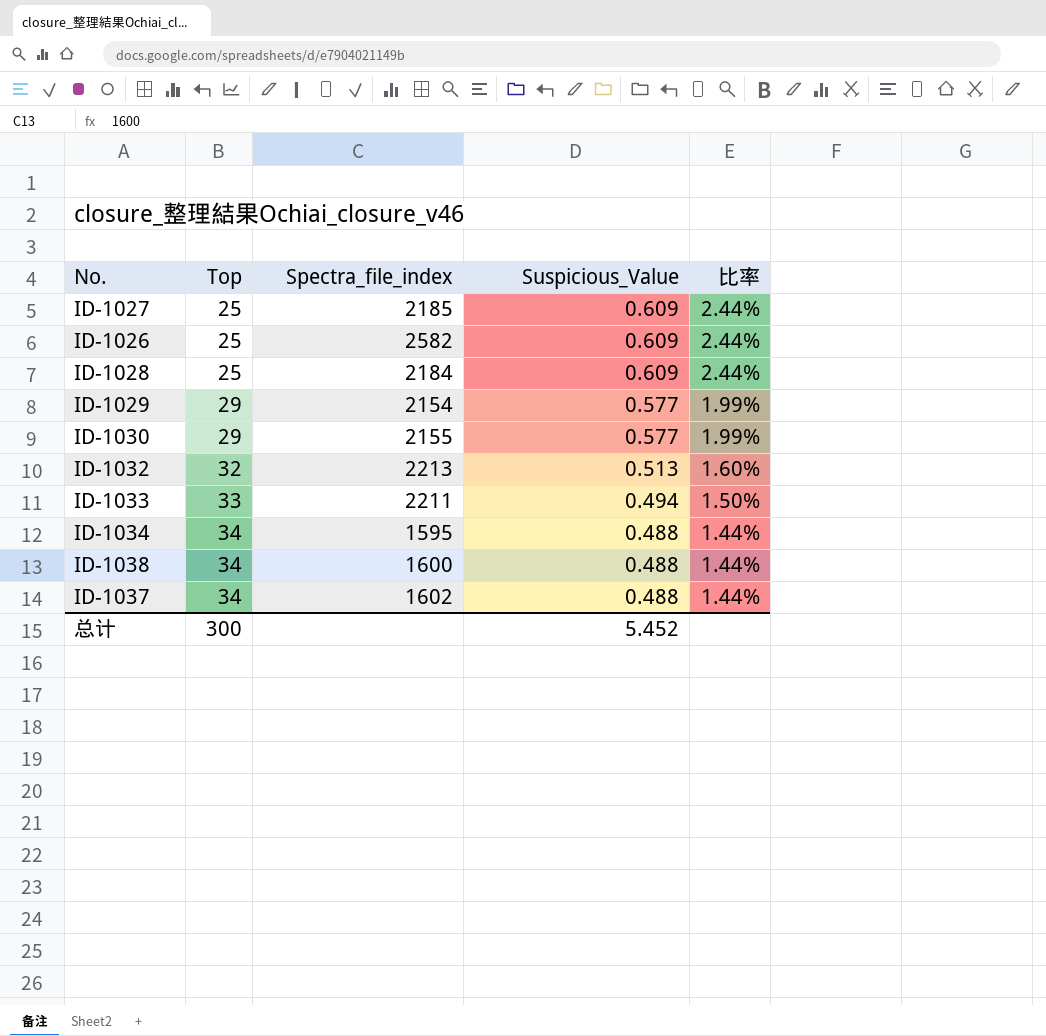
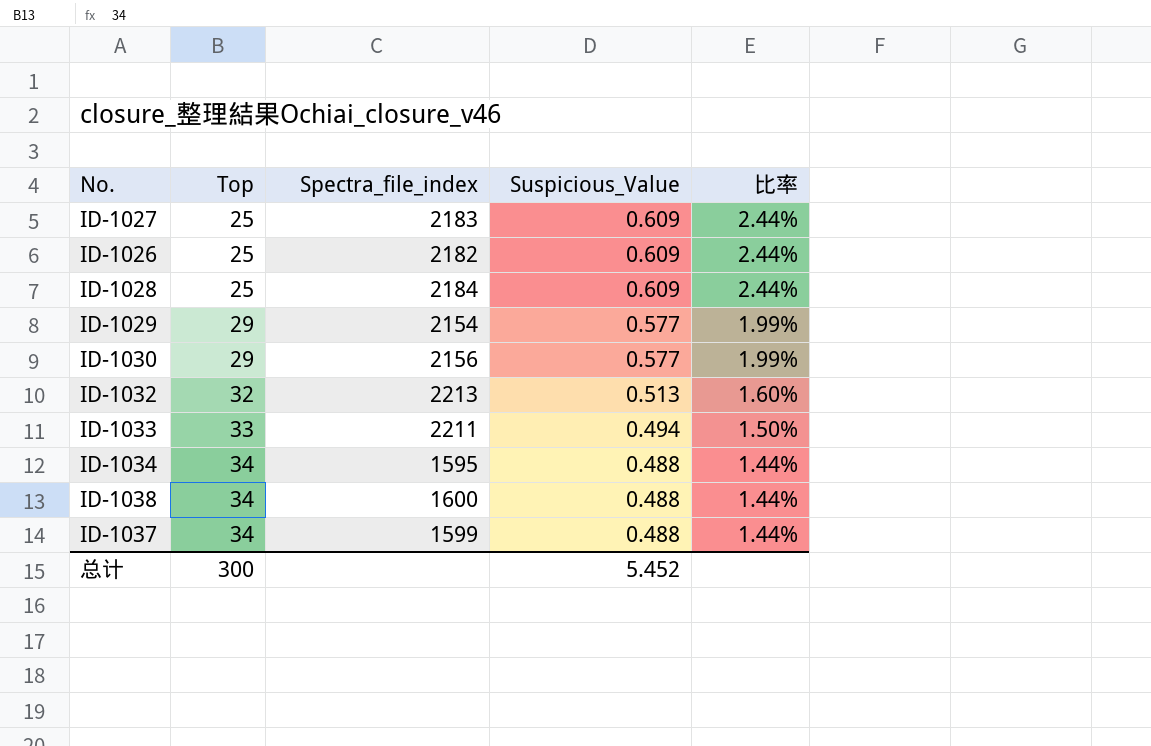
ID-1027 | Spectra_file_index: 2185 -> 2183
ID-1026 | Spectra_file_index: 2582 -> 2182
ID-1030 | Spectra_file_index: 2155 -> 2156
ID-1037 | Spectra_file_index: 1602 -> 1599

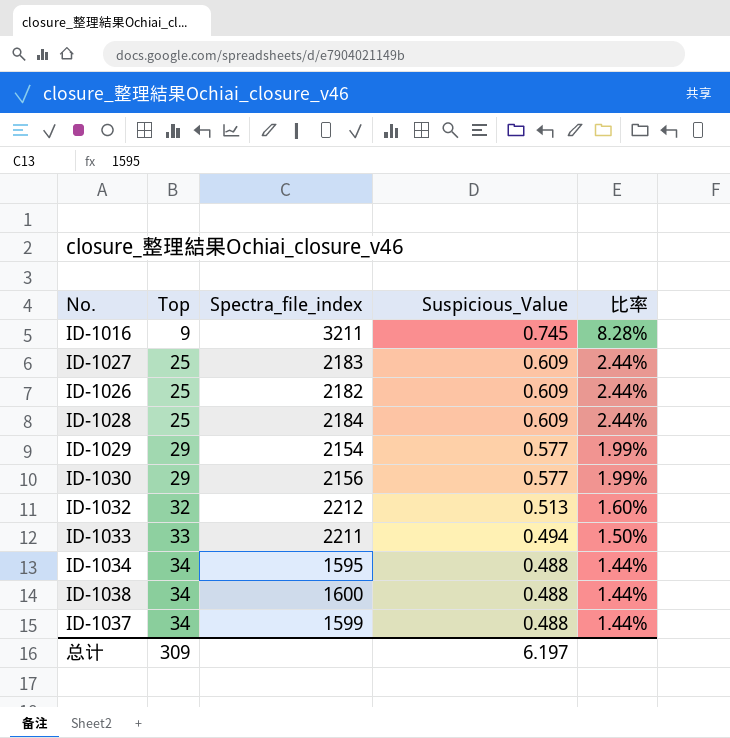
row ID-1016: none -> 9 | 3211 | 0.745 | 8.28%
ID-1032 | Spectra_file_index: 2213 -> 2212
总计 | Top: 300 -> 309
总计 | Suspicious_Value: 5.452 -> 6.197

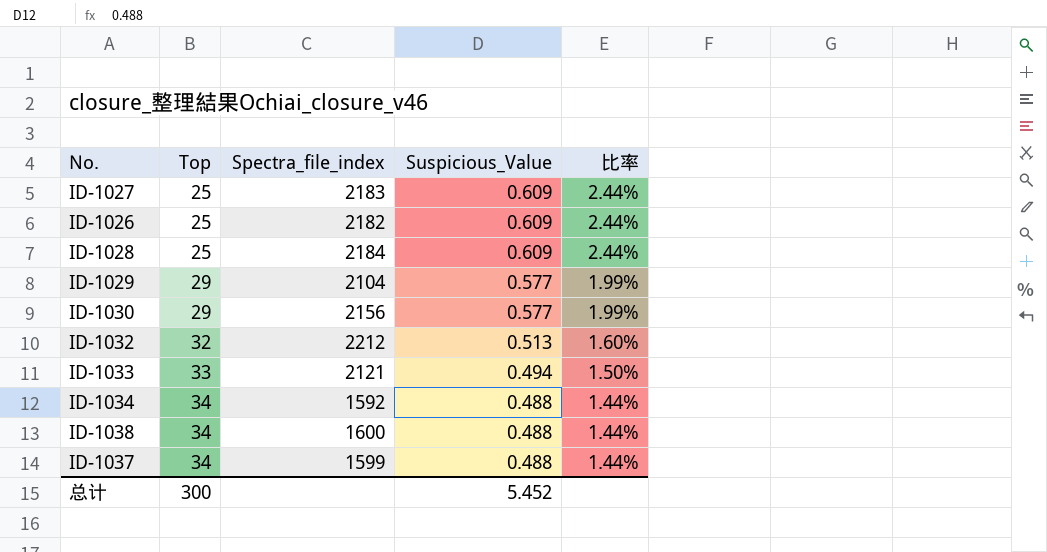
row ID-1016: 9 | 3211 | 0.745 | 8.28% -> none
ID-1029 | Spectra_file_index: 2154 -> 2104
ID-1033 | Spectra_file_index: 2211 -> 2121
ID-1034 | Spectra_file_index: 1595 -> 1592
总计 | Top: 309 -> 300
总计 | Suspicious_Value: 6.197 -> 5.452

